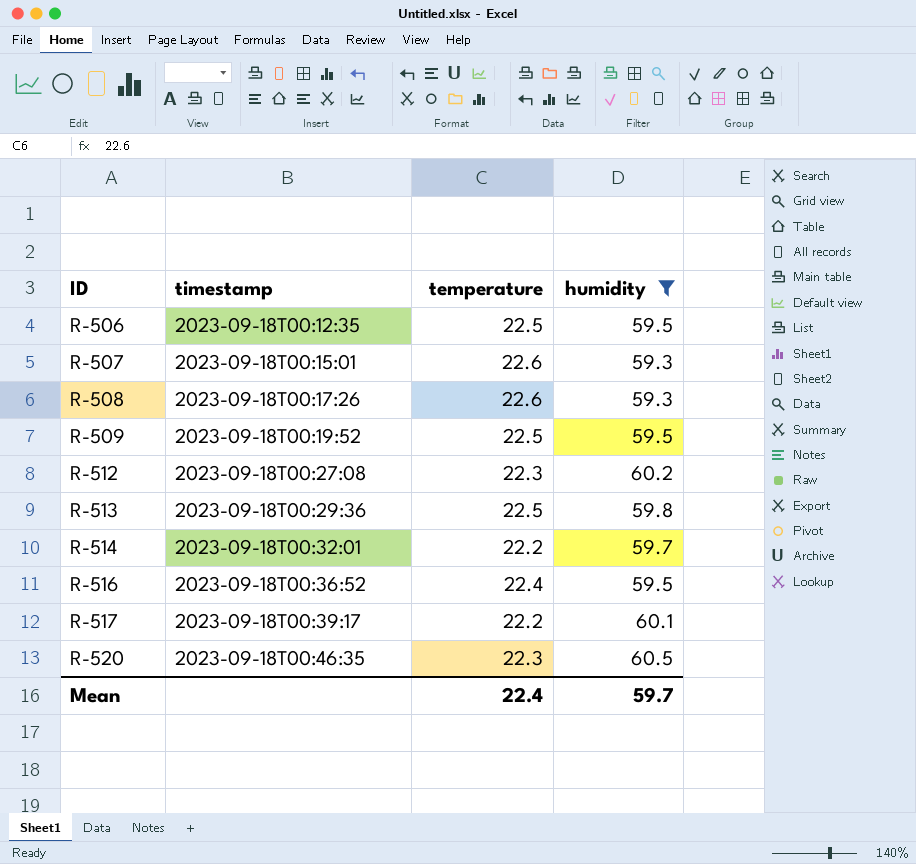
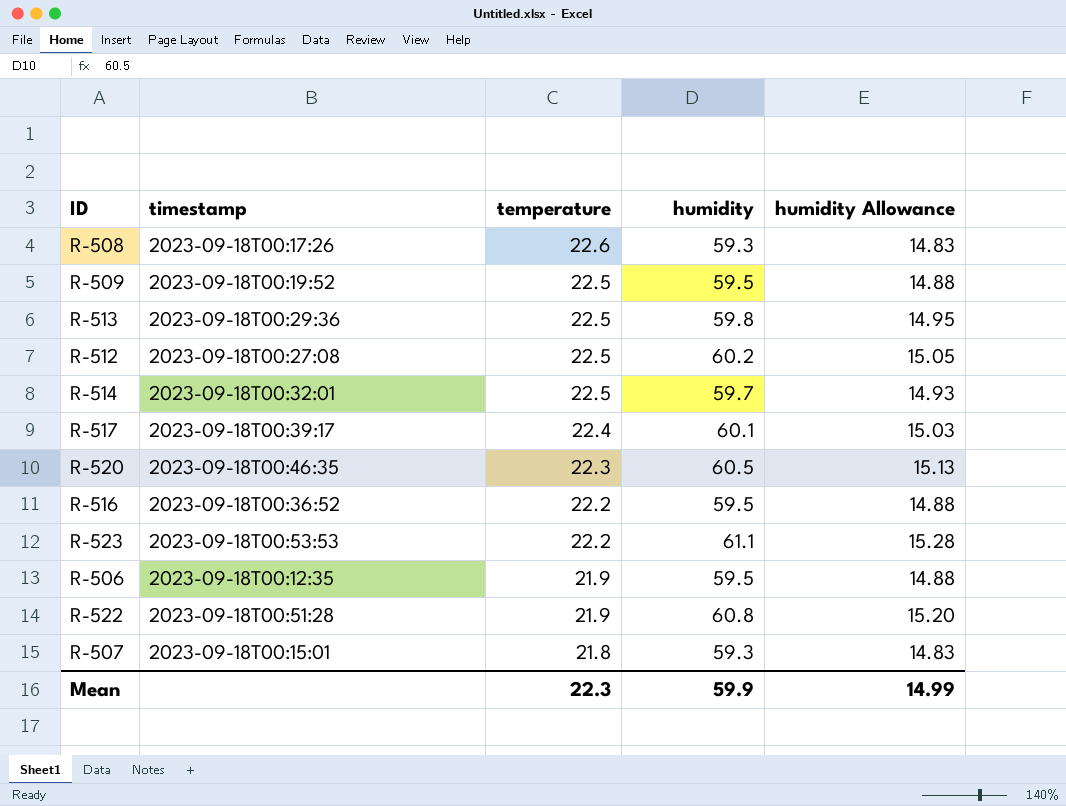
filter: humidity <= 60.5 -> none
row order: ID ascending -> temperature descending
column humidity Allowance | formula: none -> [humidity] * 0.25
R-512 | temperature: 22.3 -> 22.5
R-514 | temperature: 22.2 -> 22.5
R-517 | temperature: 22.2 -> 22.4
R-516 | temperature: 22.4 -> 22.2
R-506 | temperature: 22.5 -> 21.9
R-507 | temperature: 22.6 -> 21.8
Mean | temperature: 22.4 -> 22.3
Mean | humidity: 59.7 -> 59.9

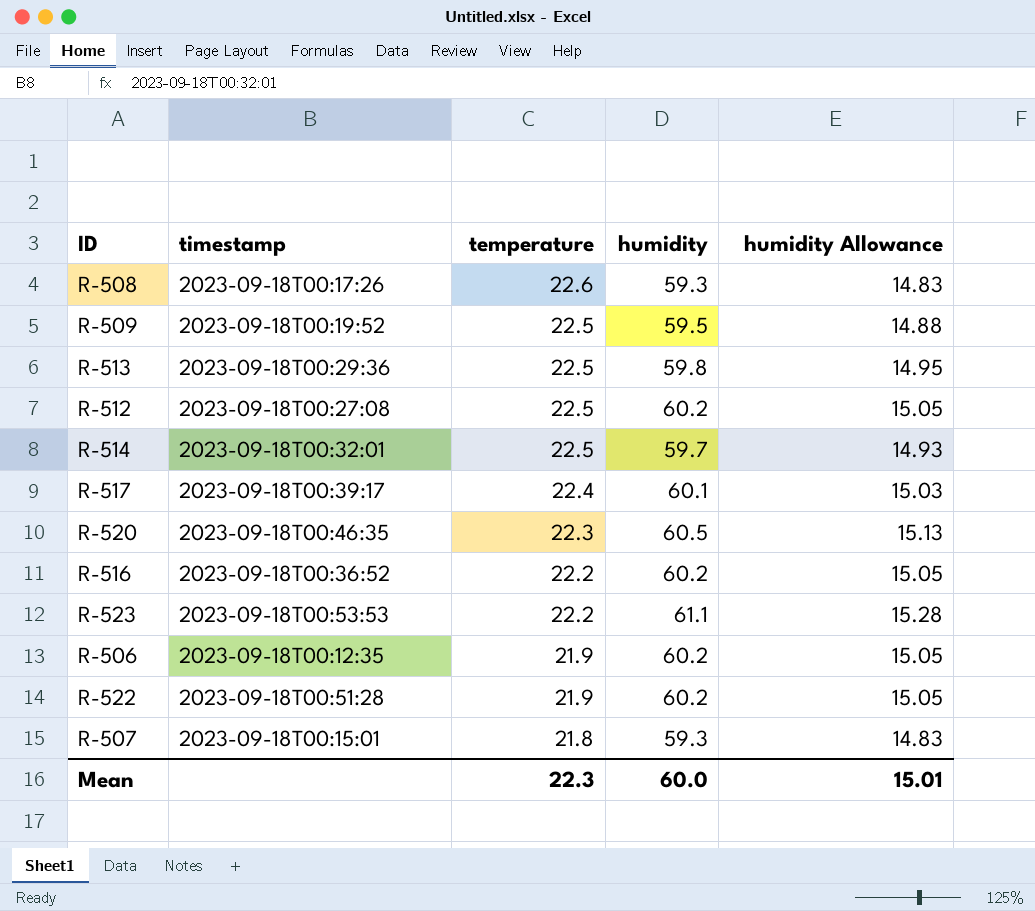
R-516 | humidity: 59.5 -> 60.2
R-516 | humidity Allowance: 14.88 -> 15.05
R-506 | humidity: 59.5 -> 60.2
R-506 | humidity Allowance: 14.88 -> 15.05
R-522 | humidity: 60.8 -> 60.2
R-522 | humidity Allowance: 15.20 -> 15.05
Mean | humidity: 59.9 -> 60.0
Mean | humidity Allowance: 14.99 -> 15.01

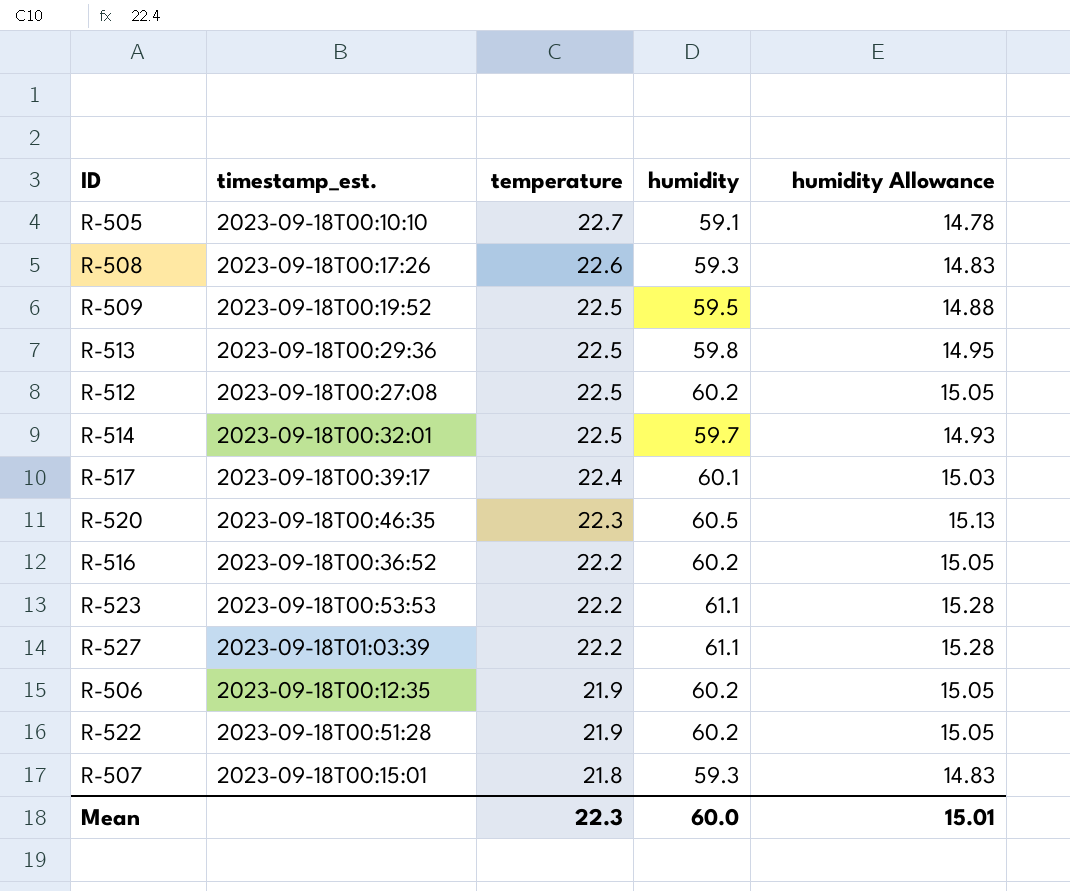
column name: timestamp -> timestamp_est.
row R-505: none -> 2023-09-18T00:10:10 | 22.7 | 59.1 | 14.78
row R-527: none -> 2023-09-18T01:03:39 | 22.2 | 61.1 | 15.28

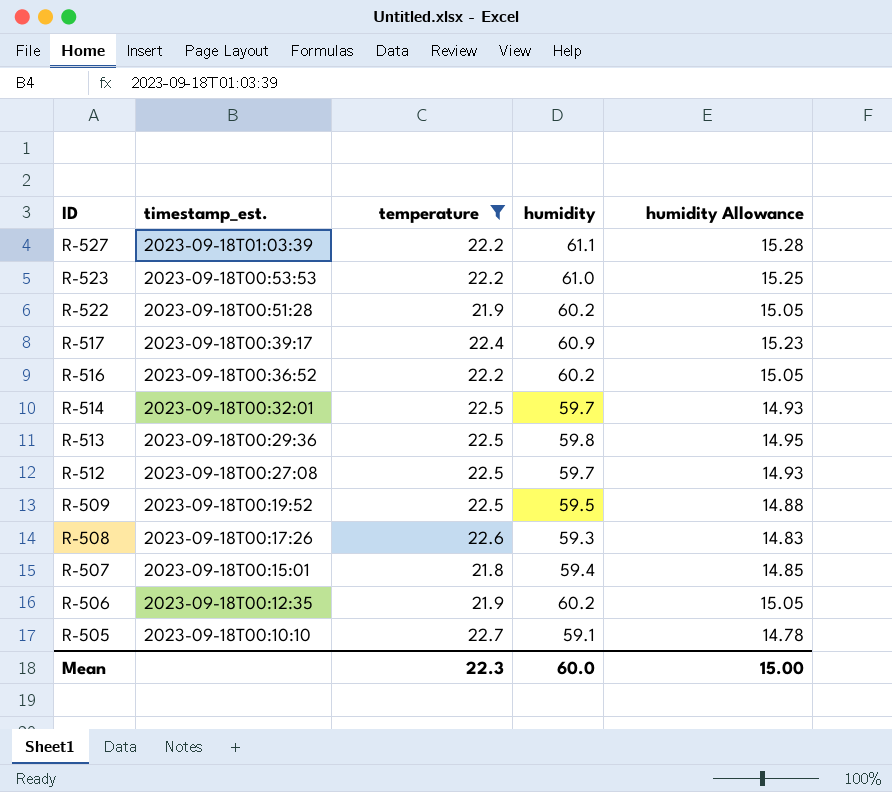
filter: none -> temperature != 22.3
row order: temperature descending -> ID descending
R-523 | humidity: 61.1 -> 61.0
R-523 | humidity Allowance: 15.28 -> 15.25
R-517 | humidity: 60.1 -> 60.9
R-517 | humidity Allowance: 15.03 -> 15.23
R-512 | humidity: 60.2 -> 59.7
R-512 | humidity Allowance: 15.05 -> 14.93
R-507 | humidity: 59.3 -> 59.4
R-507 | humidity Allowance: 14.83 -> 14.85
Mean | humidity Allowance: 15.01 -> 15.00

